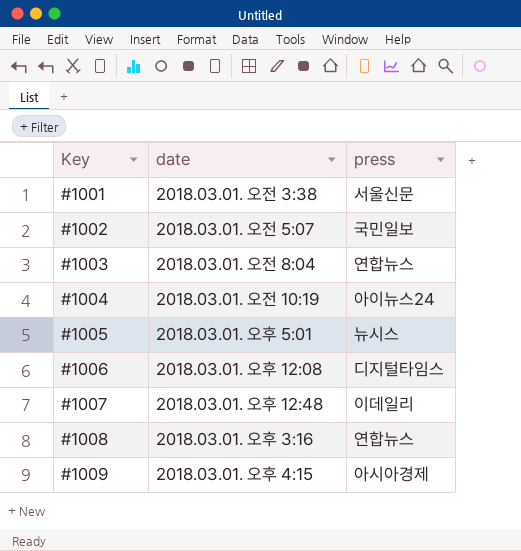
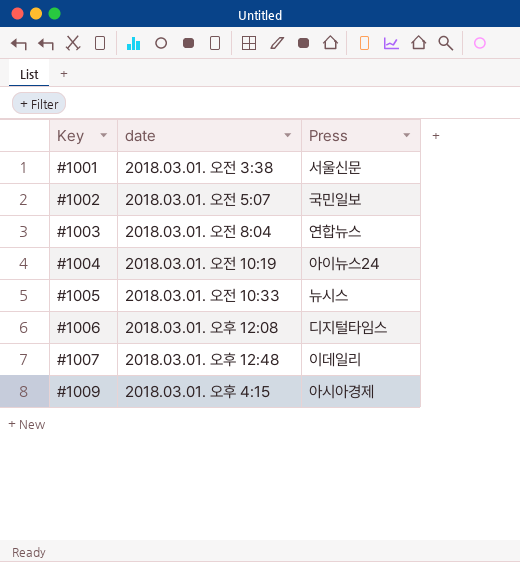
column name: press -> Press
row #1008: 2018.03.01. 오후 3:16 | 연합뉴스 -> none
#1005 | date: 2018.03.01. 오후 5:01 -> 2018.03.01. 오전 10:33

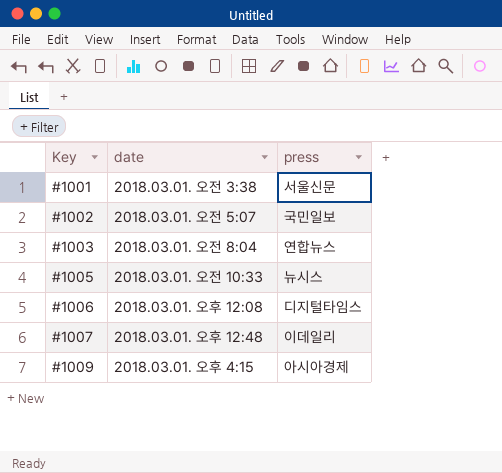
column name: Press -> press
row #1004: 2018.03.01. 오전 10:19 | 아이뉴스24 -> none

